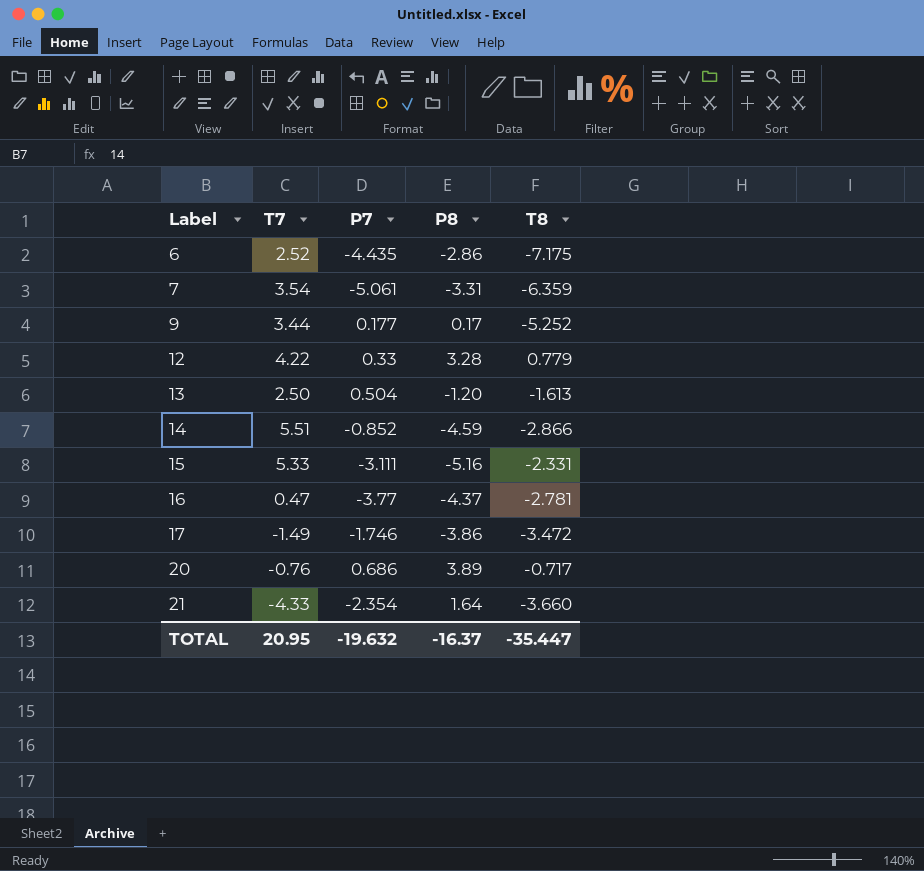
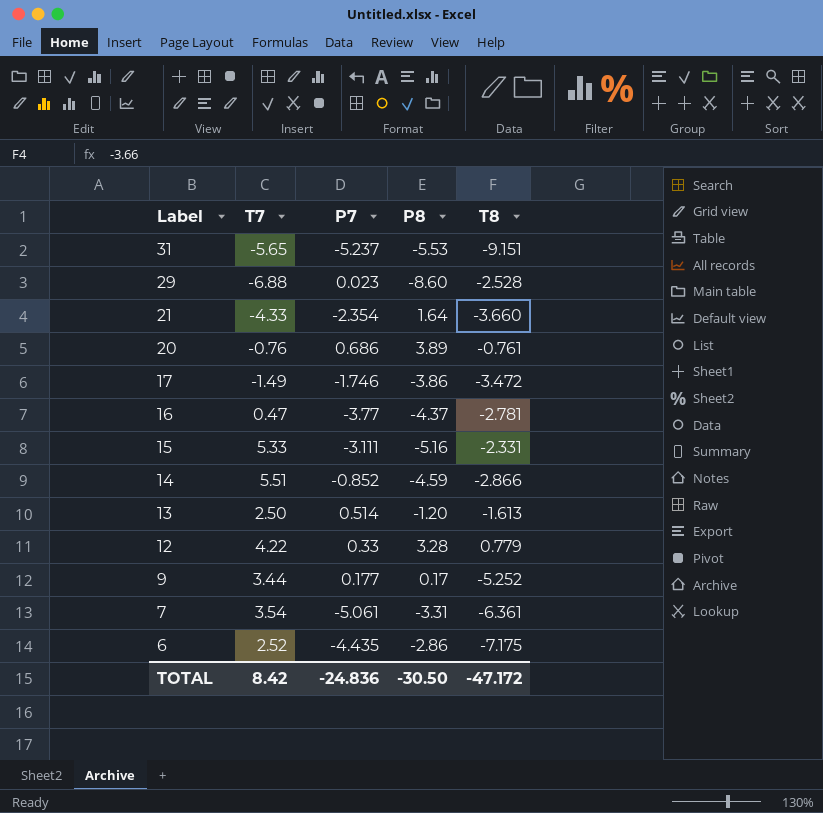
row order: Label ascending -> Label descending
row 31: none -> -5.65 | -5.237 | -5.53 | -9.151
row 29: none -> -6.88 | 0.023 | -8.60 | -2.528
20 | T8: -0.717 -> -0.761
13 | P7: 0.504 -> 0.514
7 | T8: -6.359 -> -6.361
TOTAL | T7: 20.95 -> 8.42
TOTAL | P7: -19.632 -> -24.836
TOTAL | P8: -16.37 -> -30.50
TOTAL | T8: -35.447 -> -47.172

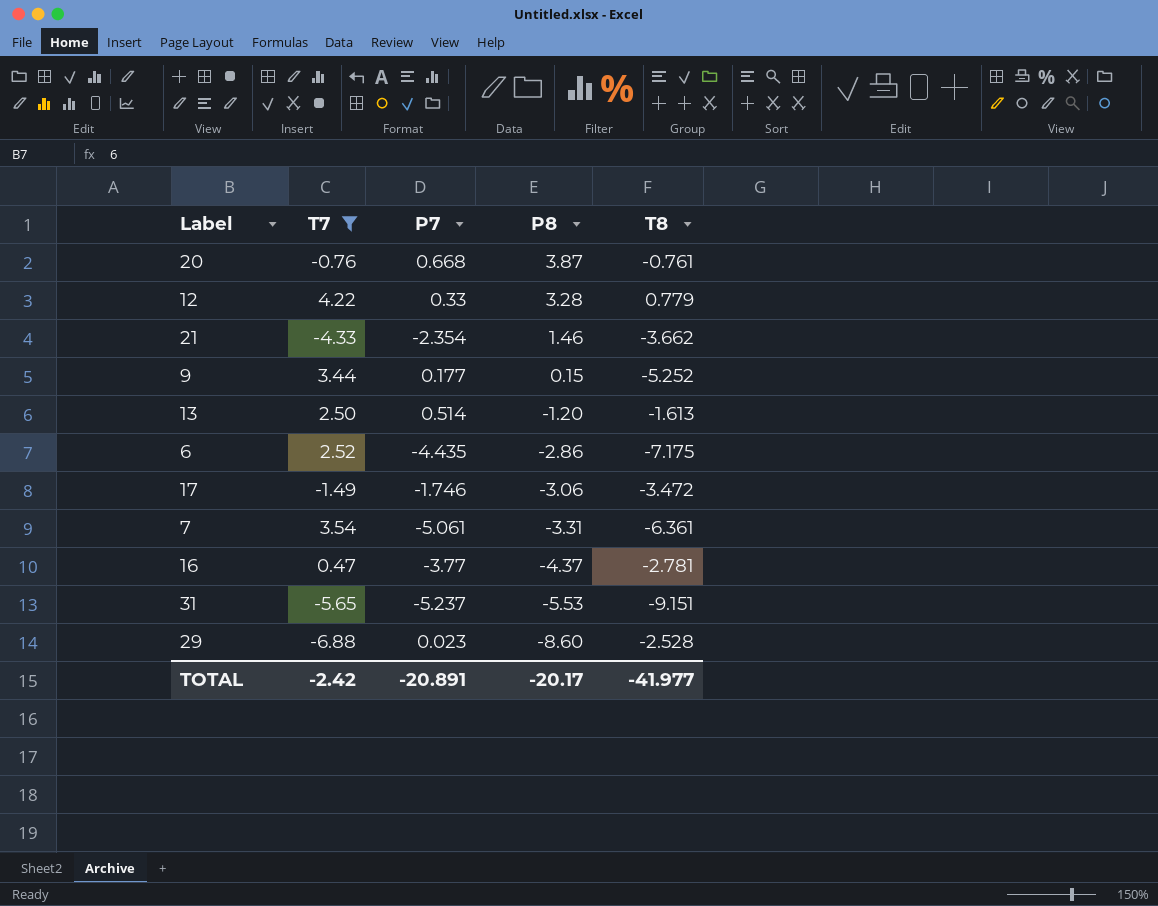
filter: none -> T7 <= 4.22
row order: Label descending -> P8 descending
20 | P7: 0.686 -> 0.668
20 | P8: 3.89 -> 3.87
21 | P8: 1.64 -> 1.46
21 | T8: -3.660 -> -3.662
9 | P8: 0.17 -> 0.15
17 | P8: -3.86 -> -3.06
TOTAL | T7: 8.42 -> -2.42
TOTAL | P7: -24.836 -> -20.891
TOTAL | P8: -30.50 -> -20.17
TOTAL | T8: -47.172 -> -41.977

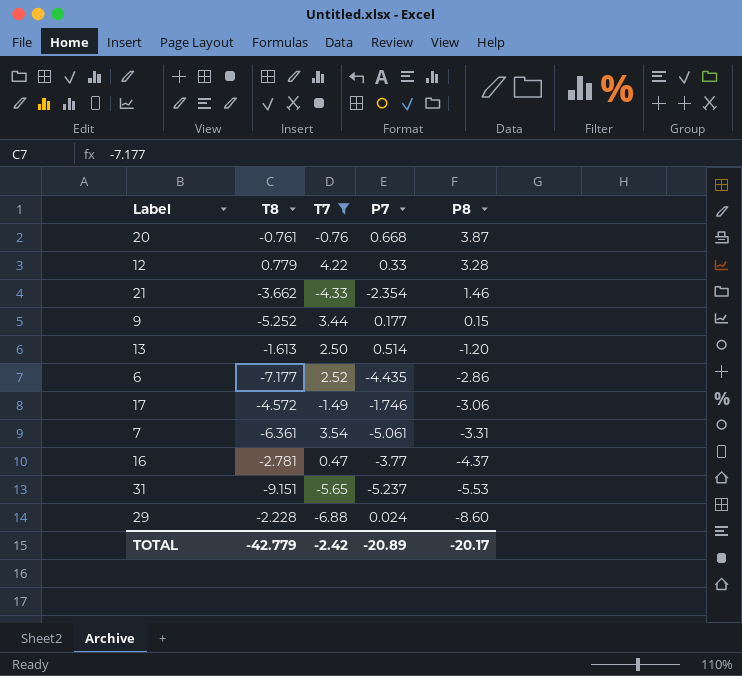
column T8 | position: 5 -> 2
6 | T8: -7.175 -> -7.177
17 | T8: -3.472 -> -4.572
29 | T8: -2.528 -> -2.228
29 | P7: 0.023 -> 0.024
TOTAL | T8: -41.977 -> -42.779
TOTAL | P7: -20.891 -> -20.89

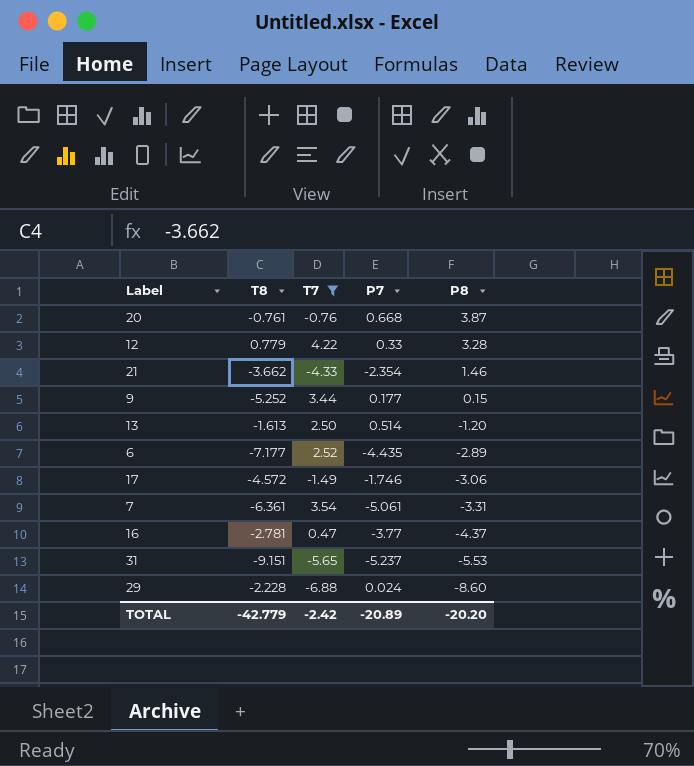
6 | P8: -2.86 -> -2.89
TOTAL | P8: -20.17 -> -20.20

